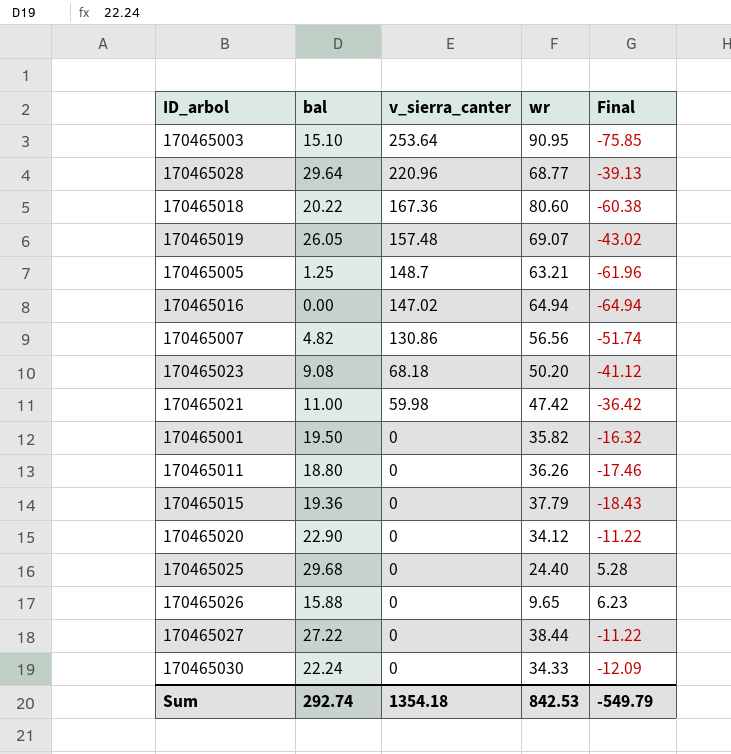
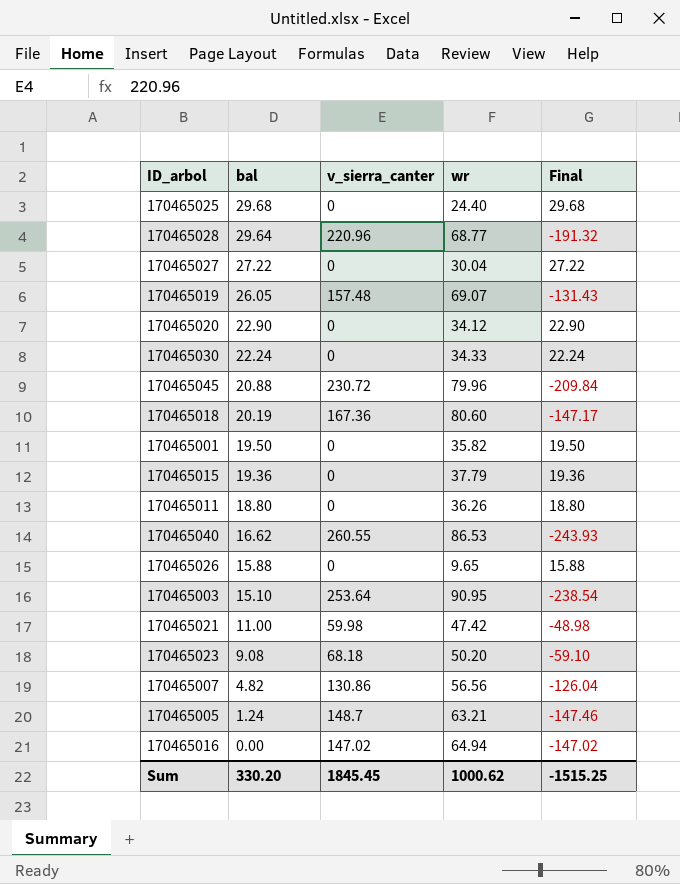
row order: v_sierra_canter descending -> bal descending
column Final | formula: [bal] - [wr] -> [bal] - [v_sierra_canter]
170465027 | wr: 38.44 -> 30.04
row 170465045: none -> 20.88 | 230.72 | 79.96 | -209.84
170465018 | bal: 20.22 -> 20.19
row 170465040: none -> 16.62 | 260.55 | 86.53 | -243.93
170465005 | bal: 1.25 -> 1.24
Sum | bal: 292.74 -> 330.20
Sum | v_sierra_canter: 1354.18 -> 1845.45
Sum | wr: 842.53 -> 1000.62
Sum | Final: -549.79 -> -1515.25

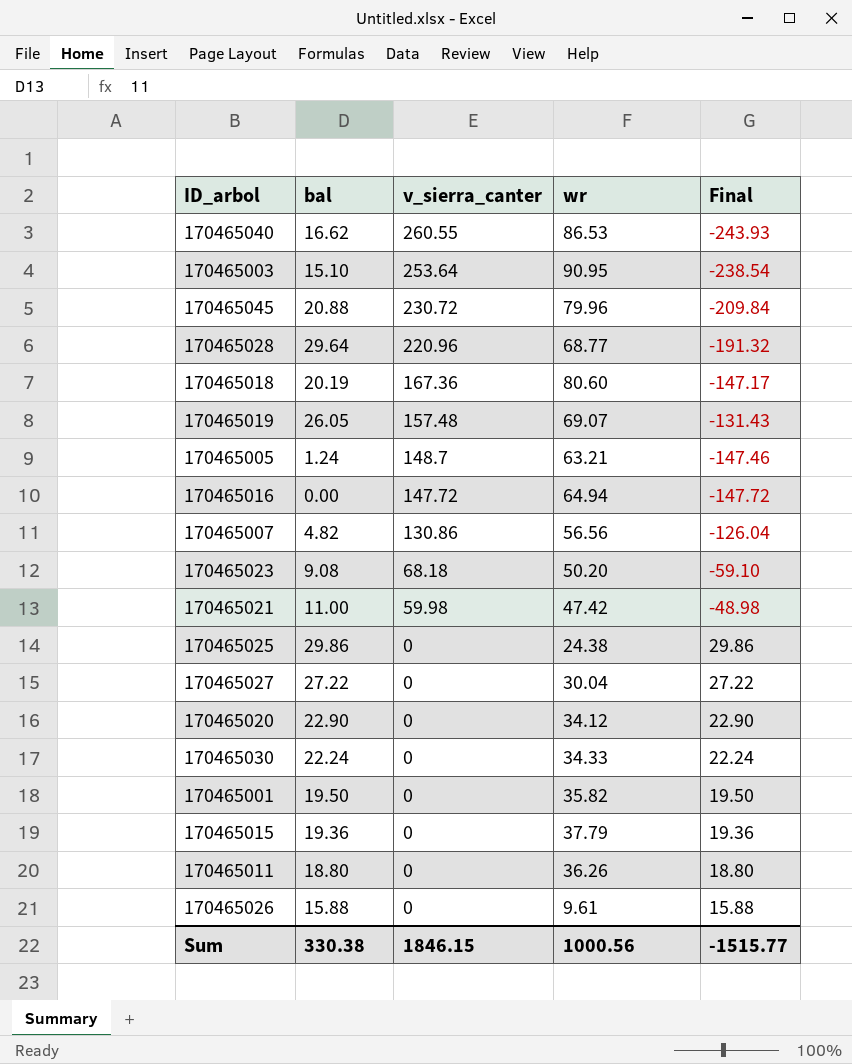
row order: bal descending -> v_sierra_canter descending
170465016 | v_sierra_canter: 147.02 -> 147.72
170465016 | Final: -147.02 -> -147.72
170465025 | bal: 29.68 -> 29.86
170465025 | wr: 24.40 -> 24.38
170465025 | Final: 29.68 -> 29.86
170465026 | wr: 9.65 -> 9.61
Sum | bal: 330.20 -> 330.38
Sum | v_sierra_canter: 1845.45 -> 1846.15
Sum | wr: 1000.62 -> 1000.56
Sum | Final: -1515.25 -> -1515.77

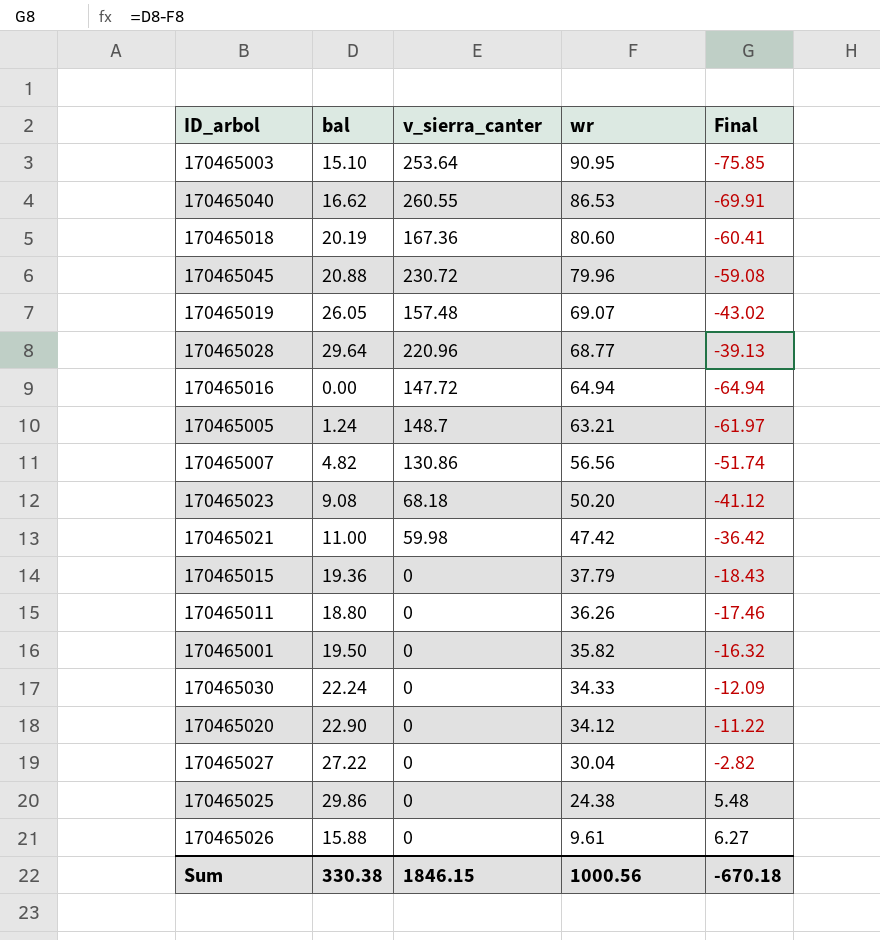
row order: v_sierra_canter descending -> wr descending
column Final | formula: [bal] - [v_sierra_canter] -> [bal] - [wr]
Sum | Final: -1515.77 -> -670.18

